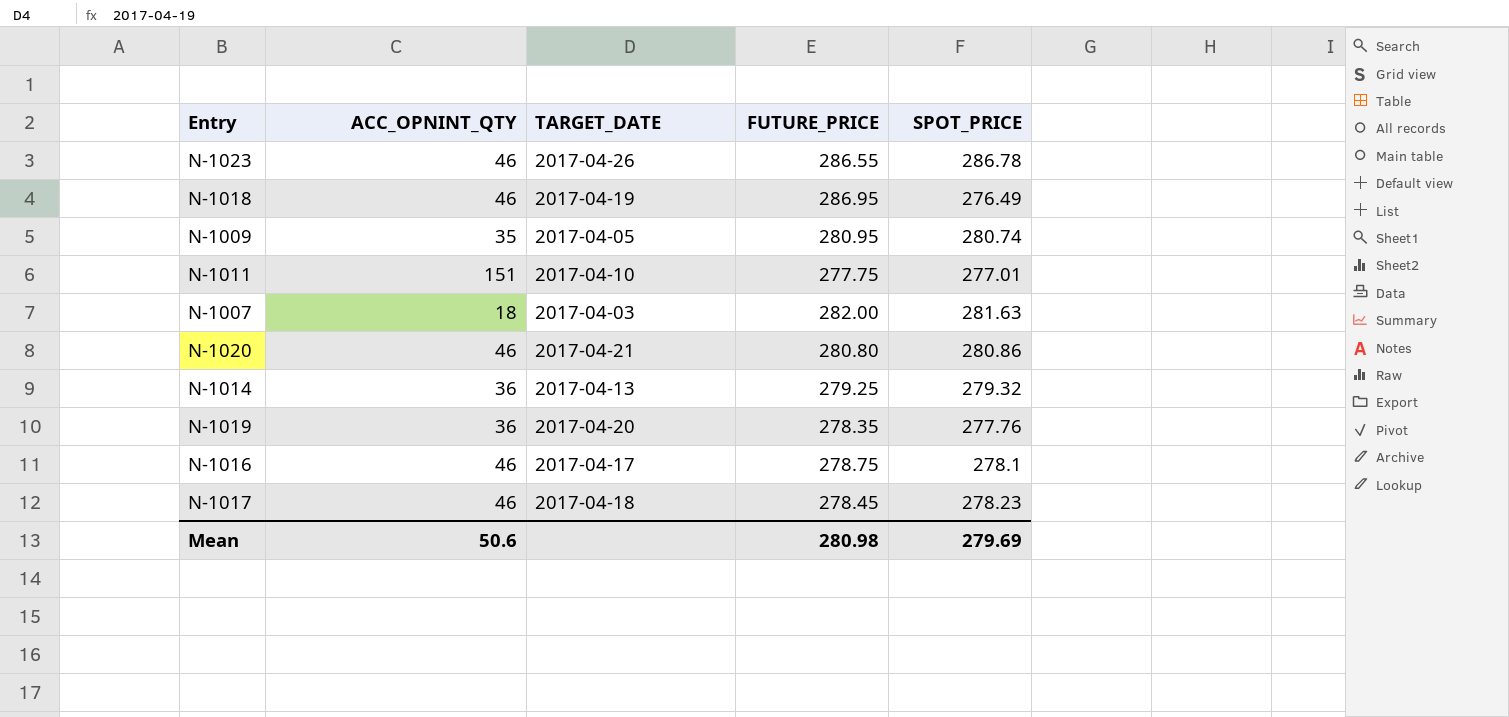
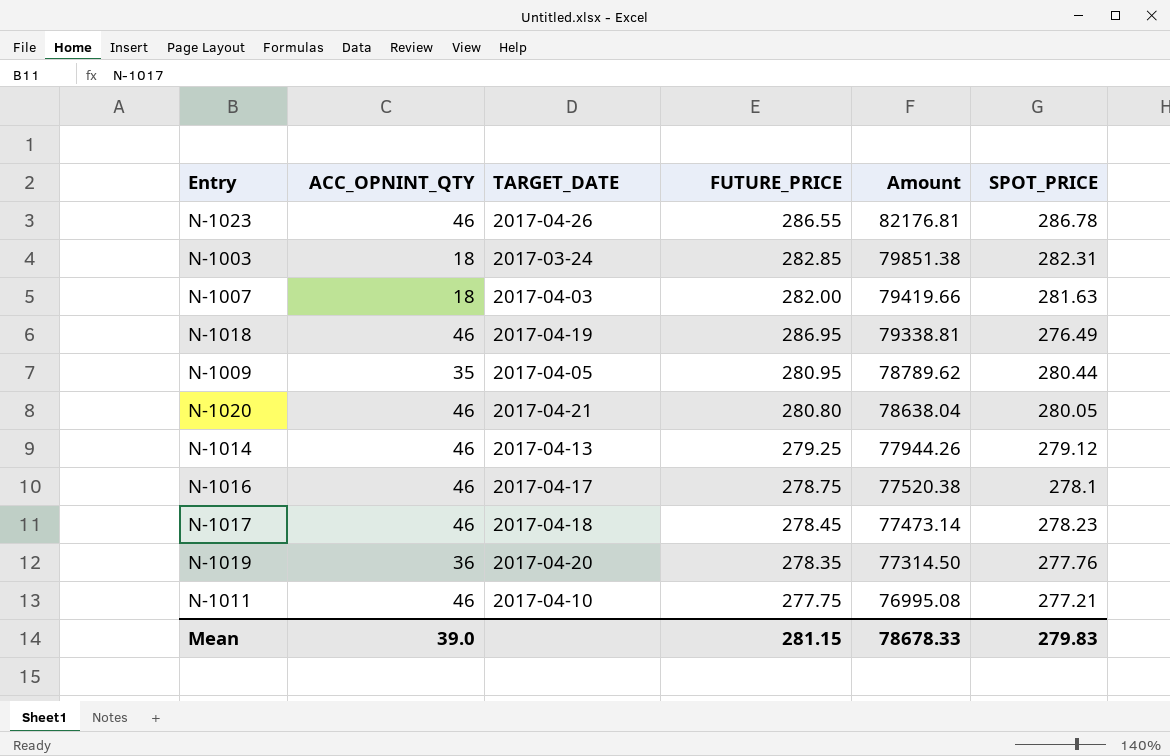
row order: none -> Amount descending
column Amount | formula: none -> [FUTURE_PRICE] * [SPOT_PRICE]
row N-1003: none -> 18 | 2017-03-24 | 282.85 | 79851.38 | 282.31
N-1009 | SPOT_PRICE: 280.74 -> 280.44
N-1020 | SPOT_PRICE: 280.86 -> 280.05
N-1014 | ACC_OPNINT_QTY: 36 -> 46
N-1014 | SPOT_PRICE: 279.32 -> 279.12
N-1011 | ACC_OPNINT_QTY: 151 -> 46
N-1011 | SPOT_PRICE: 277.01 -> 277.21
Mean | ACC_OPNINT_QTY: 50.6 -> 39.0
Mean | FUTURE_PRICE: 280.98 -> 281.15
Mean | SPOT_PRICE: 279.69 -> 279.83

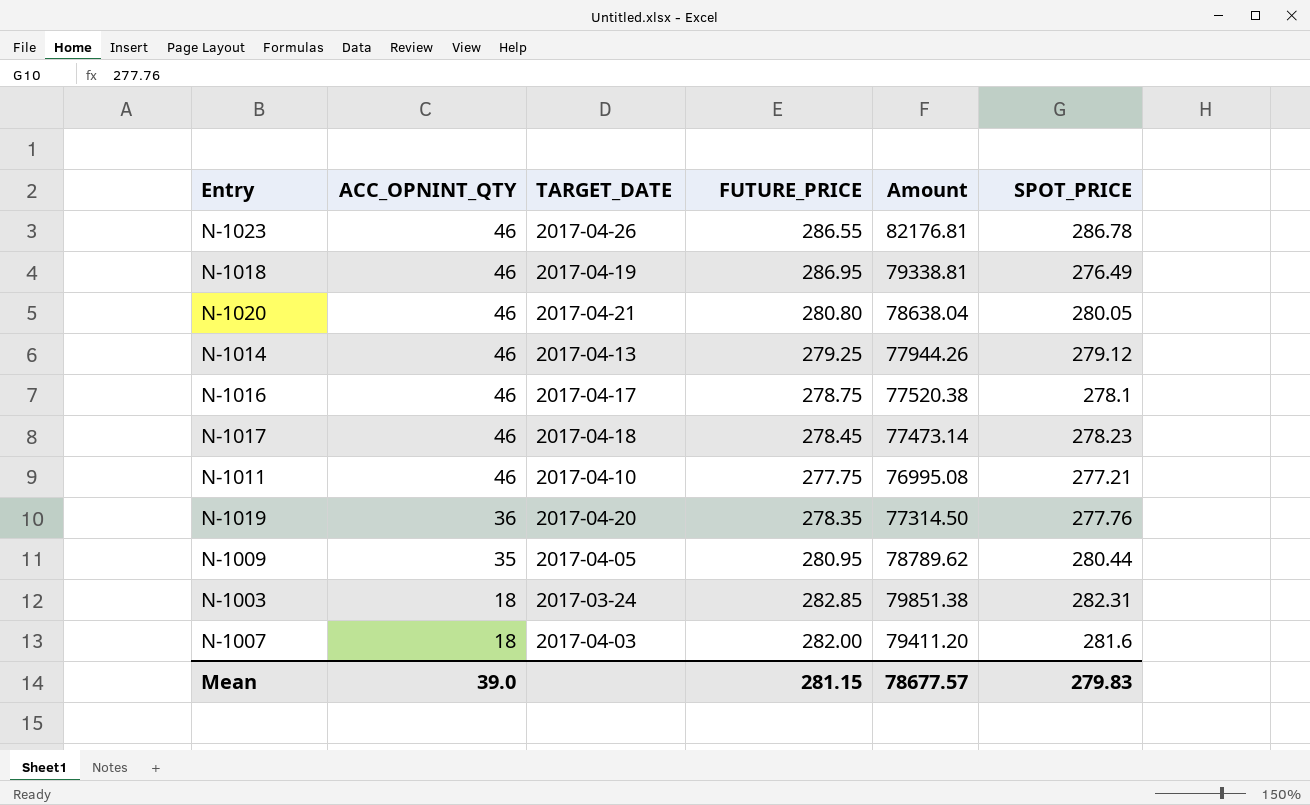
row order: Amount descending -> ACC_OPNINT_QTY descending
N-1007 | Amount: 79419.66 -> 79411.20
N-1007 | SPOT_PRICE: 281.63 -> 281.6
Mean | Amount: 78678.33 -> 78677.57

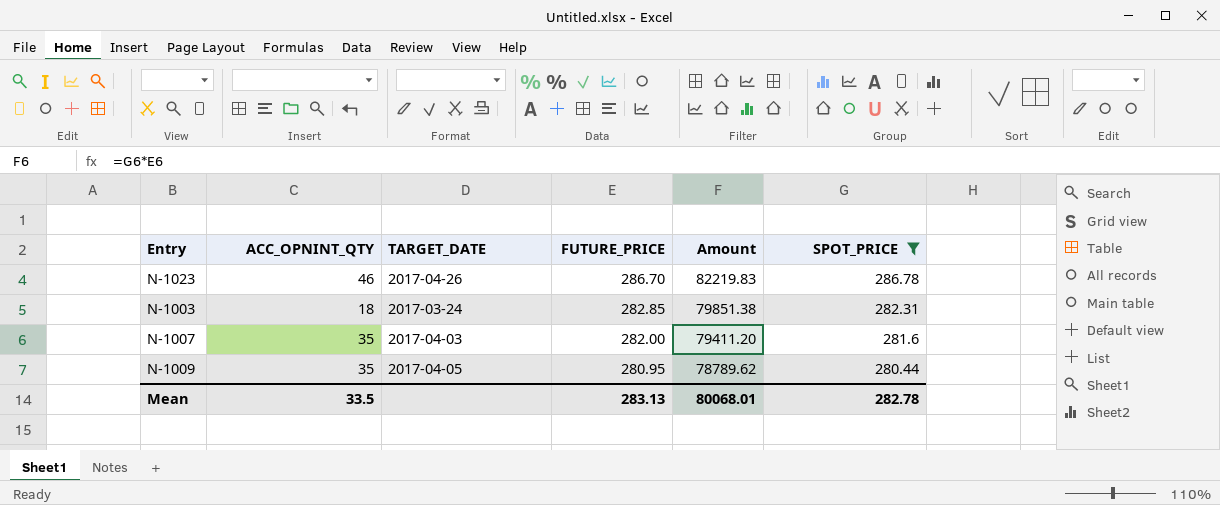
filter: none -> SPOT_PRICE >= 280.44
row order: ACC_OPNINT_QTY descending -> FUTURE_PRICE descending
N-1023 | FUTURE_PRICE: 286.55 -> 286.70
N-1023 | Amount: 82176.81 -> 82219.83
N-1007 | ACC_OPNINT_QTY: 18 -> 35
Mean | ACC_OPNINT_QTY: 39.0 -> 33.5
Mean | FUTURE_PRICE: 281.15 -> 283.13
Mean | Amount: 78677.57 -> 80068.01
Mean | SPOT_PRICE: 279.83 -> 282.78

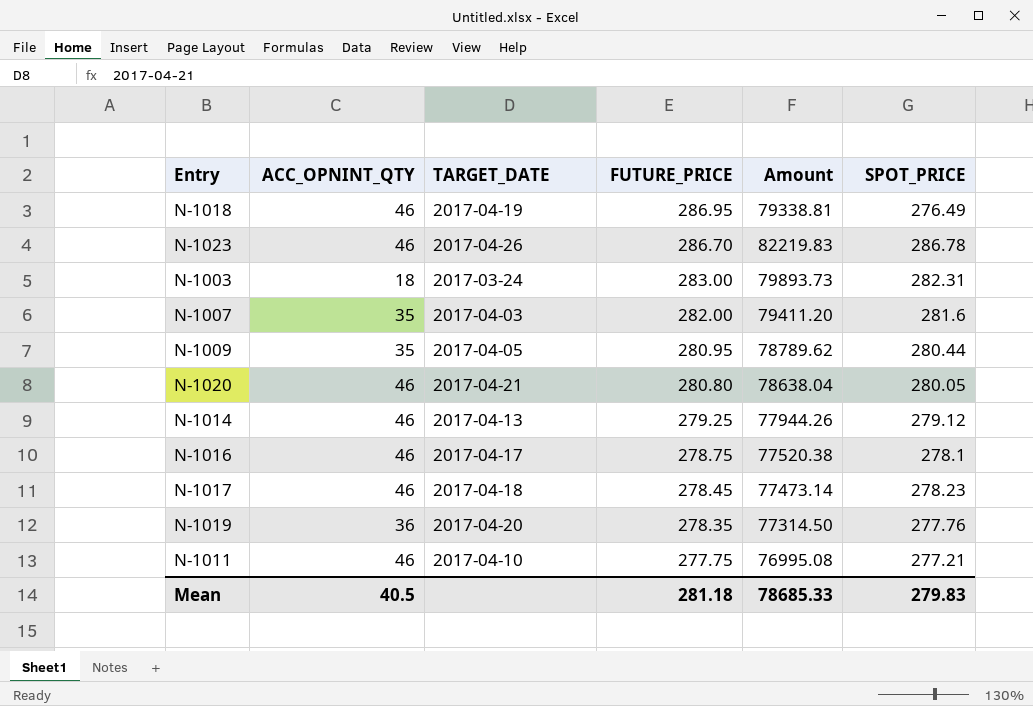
filter: SPOT_PRICE >= 280.44 -> none
N-1003 | FUTURE_PRICE: 282.85 -> 283.00
N-1003 | Amount: 79851.38 -> 79893.73
Mean | ACC_OPNINT_QTY: 33.5 -> 40.5
Mean | FUTURE_PRICE: 283.13 -> 281.18
Mean | Amount: 80068.01 -> 78685.33
Mean | SPOT_PRICE: 282.78 -> 279.83

